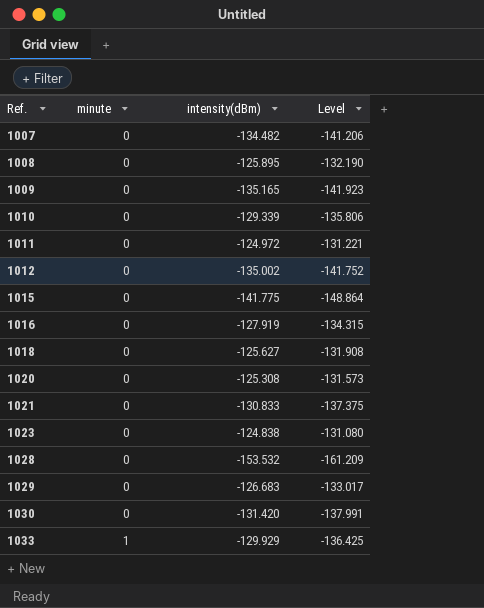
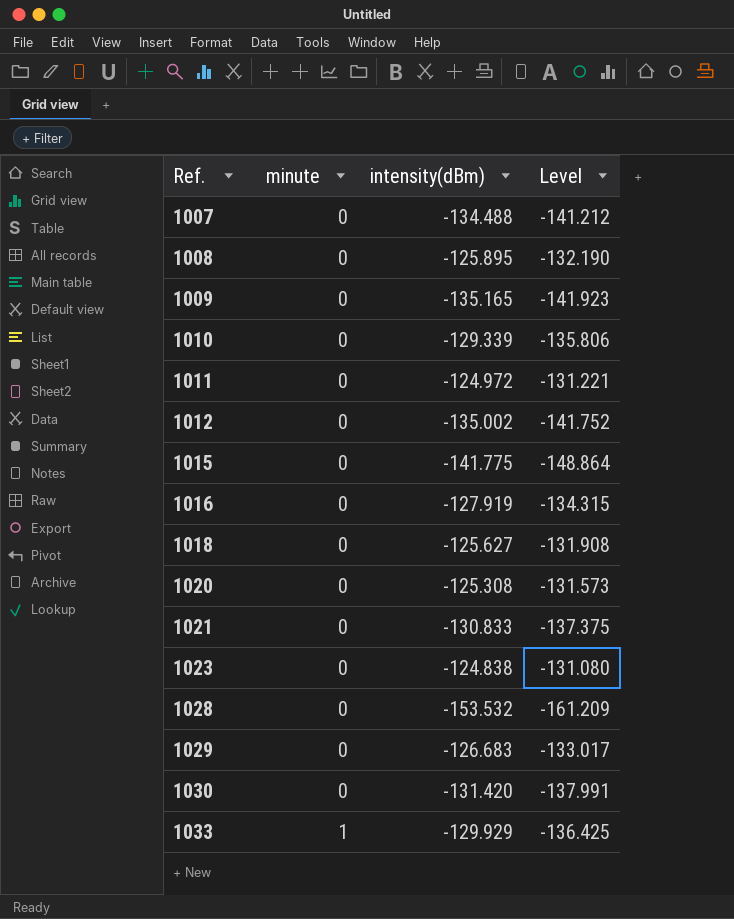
1007 | intensity(dBm): -134.482 -> -134.488
1007 | Level: -141.206 -> -141.212

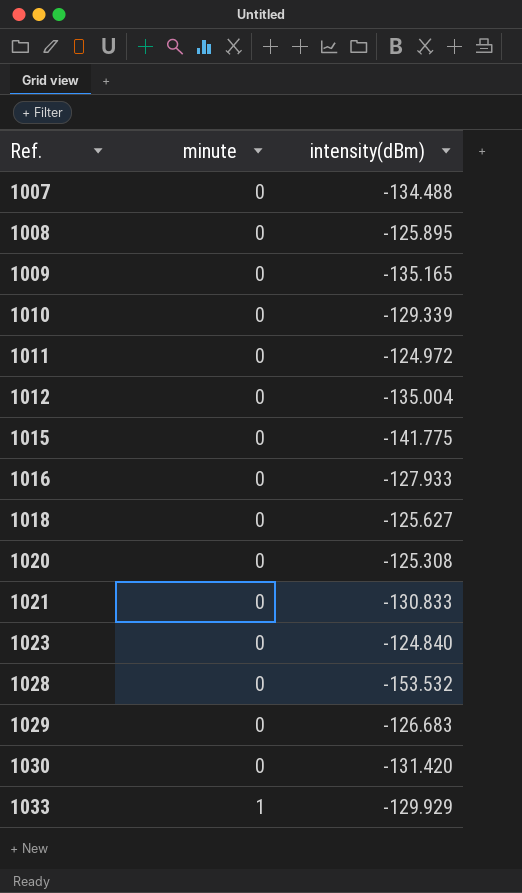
column Level | formula: [intensity(dBm)] * 1.05 -> none
1012 | intensity(dBm): -135.002 -> -135.004
1016 | intensity(dBm): -127.919 -> -127.933
1023 | intensity(dBm): -124.838 -> -124.840

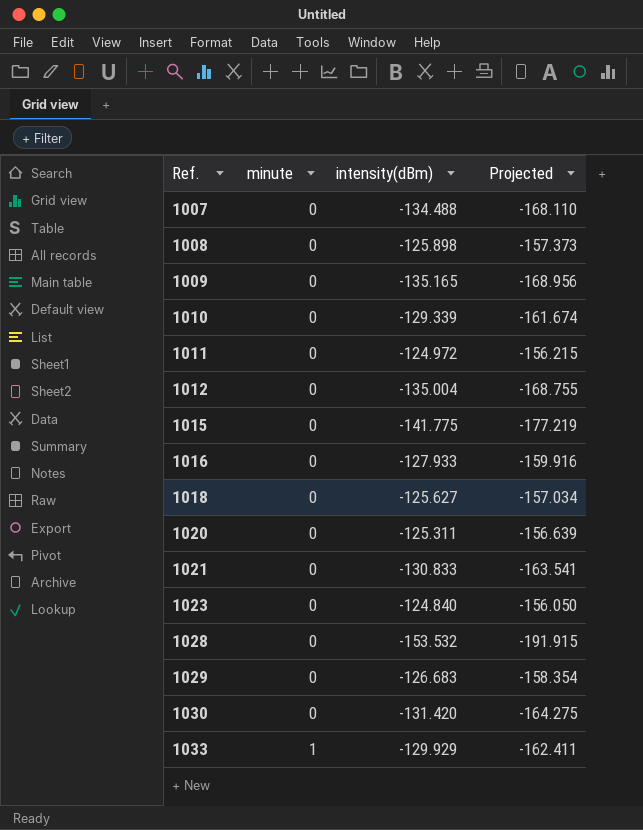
column Projected | formula: none -> [intensity(dBm)] * 1.25
1008 | intensity(dBm): -125.895 -> -125.898
1020 | intensity(dBm): -125.308 -> -125.311

